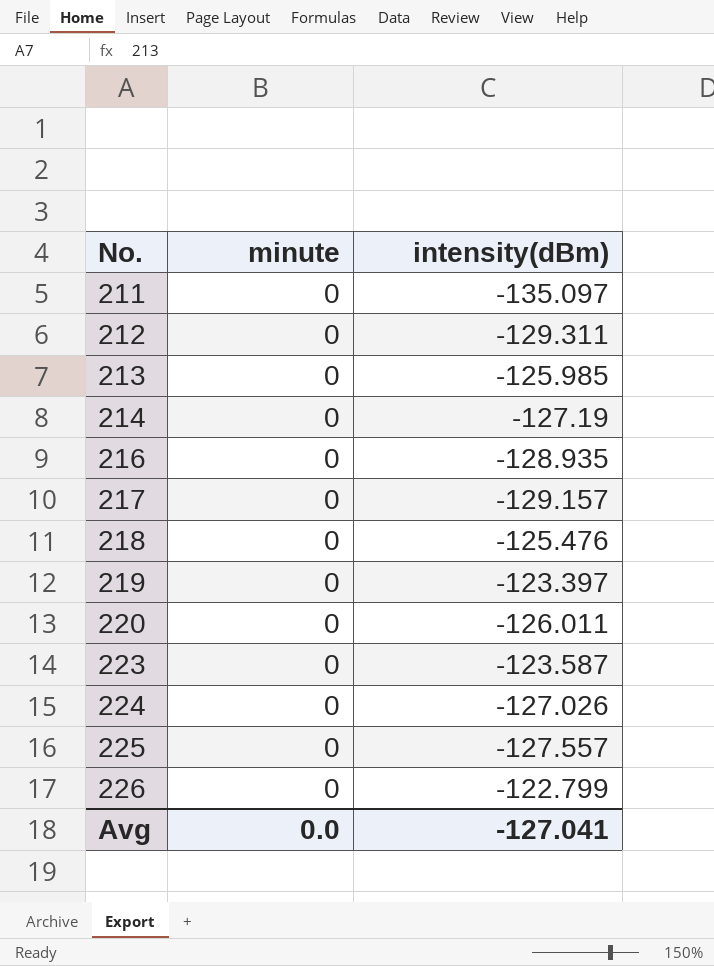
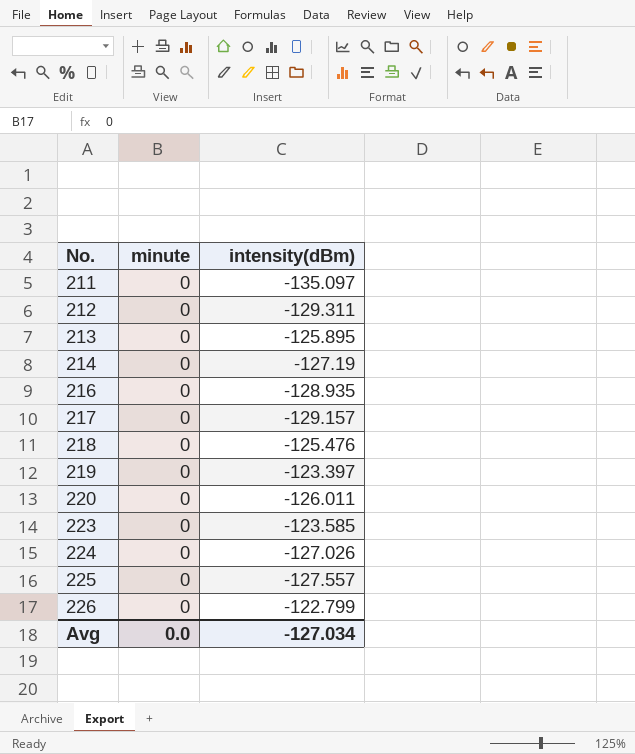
213 | intensity(dBm): -125.985 -> -125.895
223 | intensity(dBm): -123.587 -> -123.585
Avg | intensity(dBm): -127.041 -> -127.034

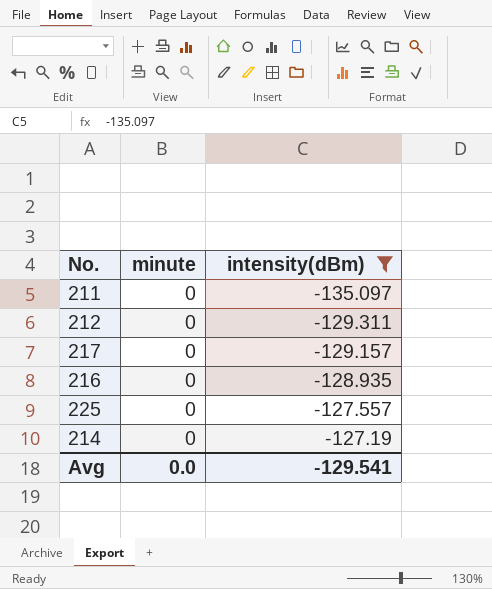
filter: none -> intensity(dBm) <= -127.19
row order: No. ascending -> intensity(dBm) ascending
Avg | intensity(dBm): -127.034 -> -129.541

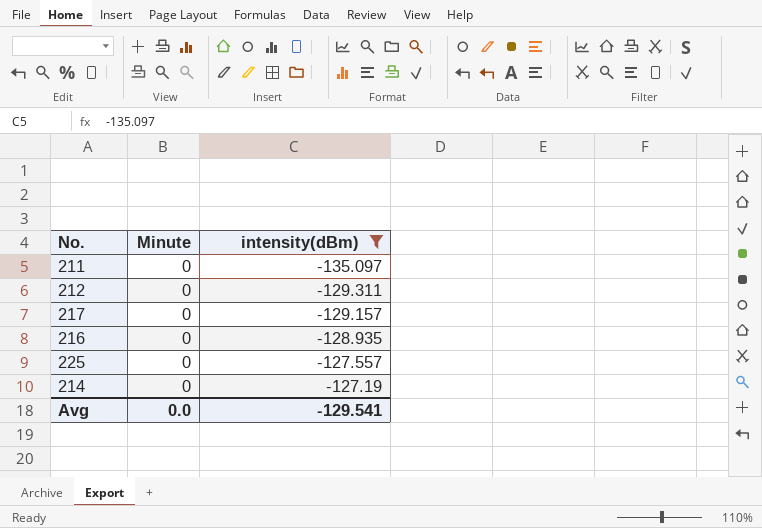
column name: minute -> Minute

